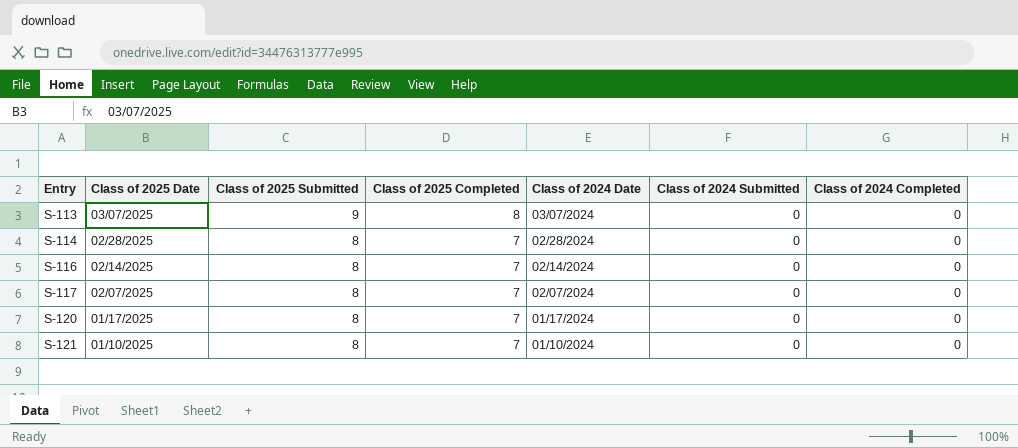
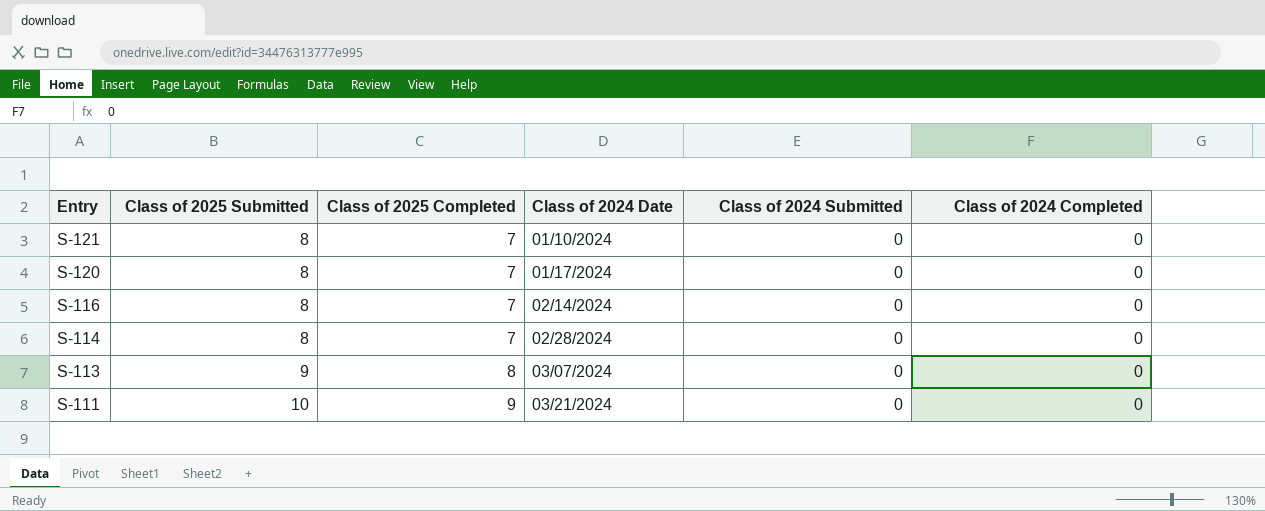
row order: Entry ascending -> Entry descending
column Class of 2025 Date | position: 2 -> none
row S-117: 02/07/2025 | 8 | 7 | 02/07/2024 | 0 | 0 -> none
row S-111: none -> 10 | 9 | 03/21/2024 | 0 | 0

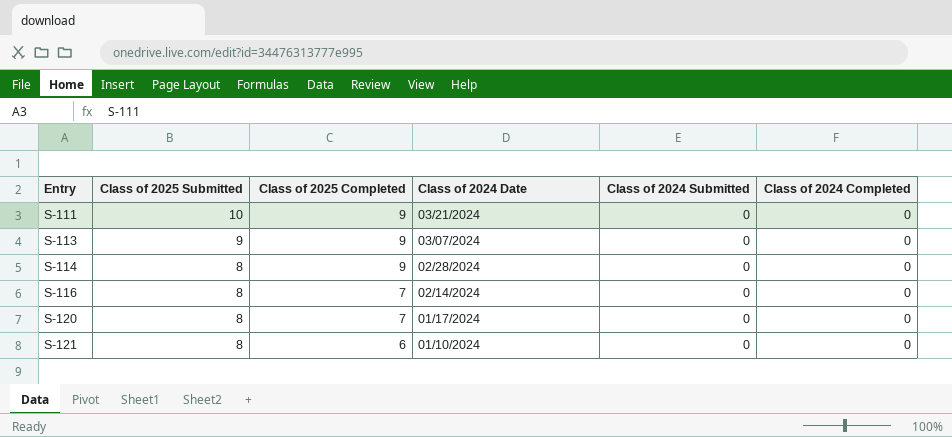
row order: Entry descending -> Entry ascending
S-113 | Class of 2025 Completed: 8 -> 9
S-114 | Class of 2025 Completed: 7 -> 9
S-121 | Class of 2025 Completed: 7 -> 6

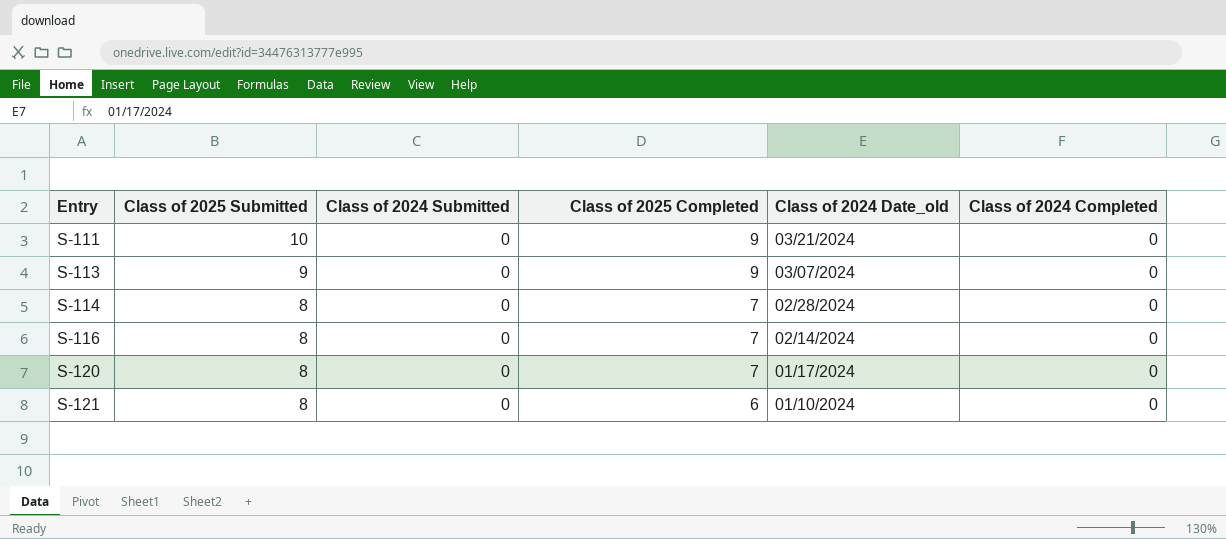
column Class of 2024 Submitted | position: 5 -> 3
column name: Class of 2024 Date -> Class of 2024 Date_old
S-114 | Class of 2025 Completed: 9 -> 7

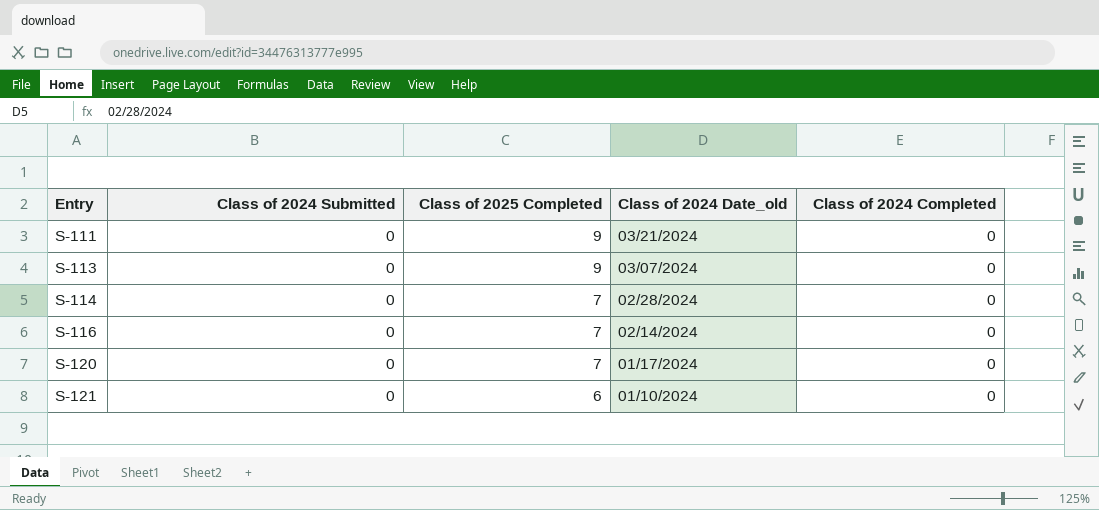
column Class of 2025 Submitted | position: 2 -> none

